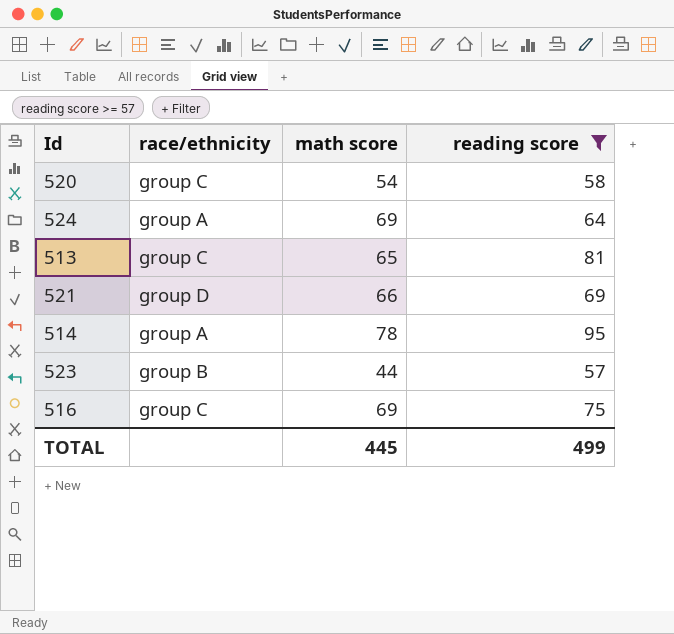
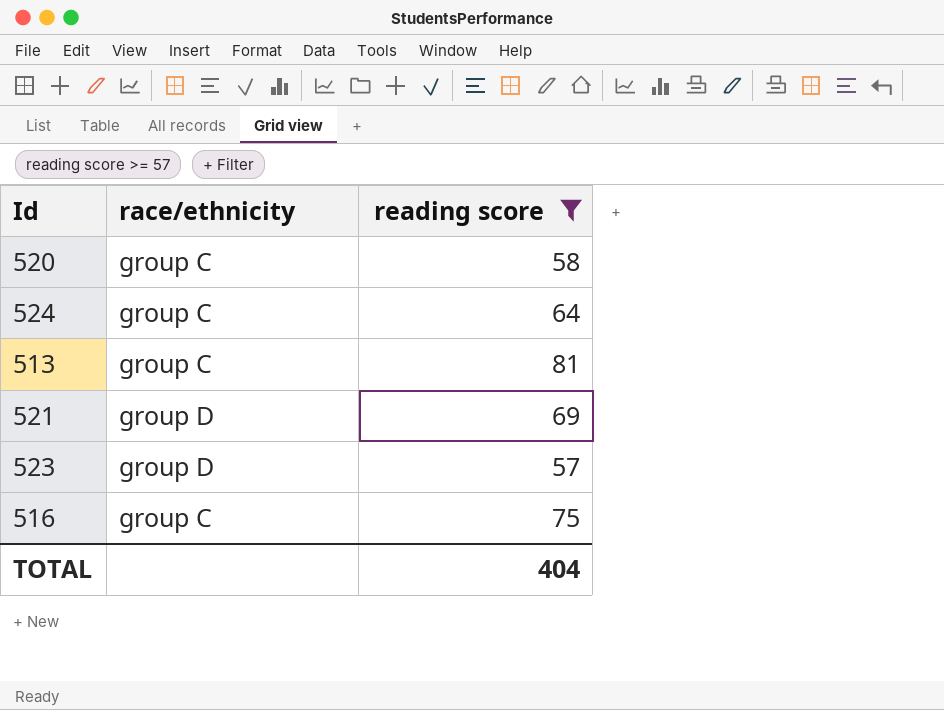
column math score | position: 3 -> none
row 514: group A | 78 | 95 -> none
524 | race/ethnicity: group A -> group C
523 | race/ethnicity: group B -> group D
TOTAL | reading score: 499 -> 404

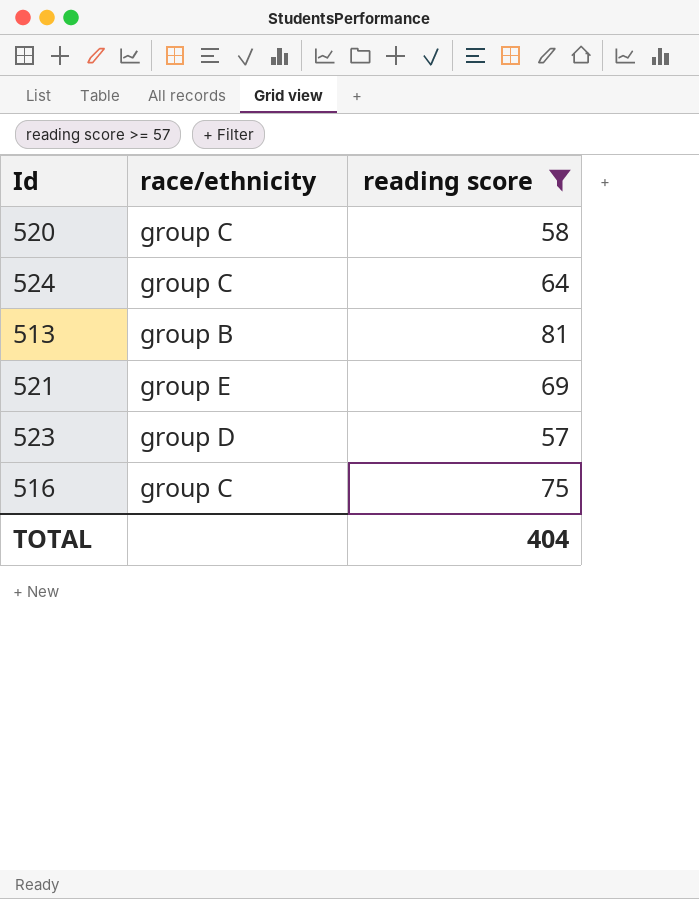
513 | race/ethnicity: group C -> group B
521 | race/ethnicity: group D -> group E

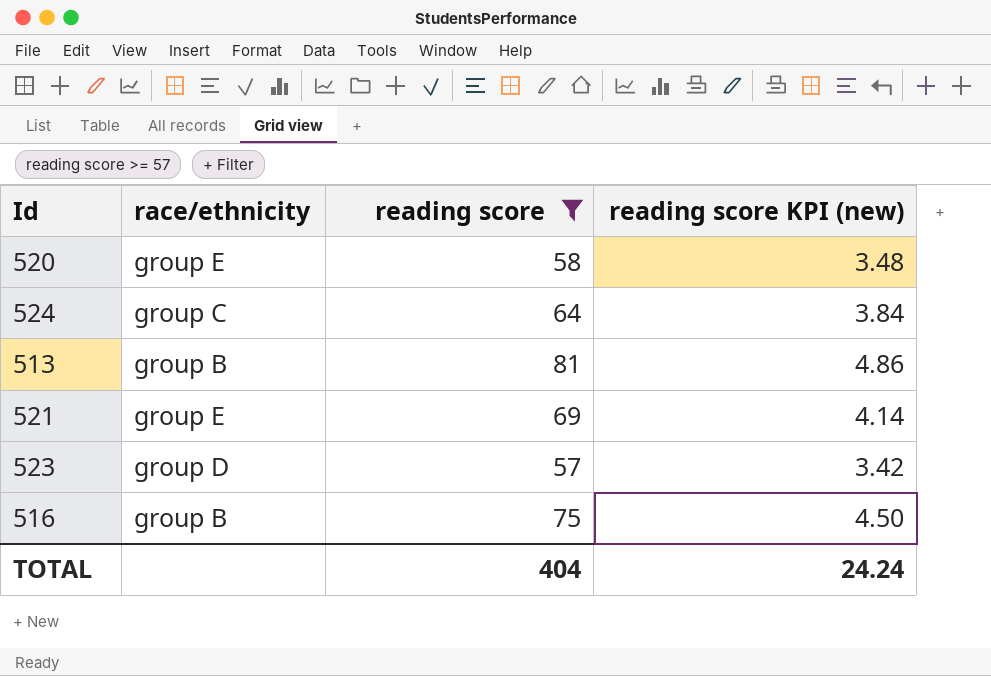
column reading score KPI (new) | formula: none -> [reading score] * 0.06
520 | race/ethnicity: group C -> group E
516 | race/ethnicity: group C -> group B

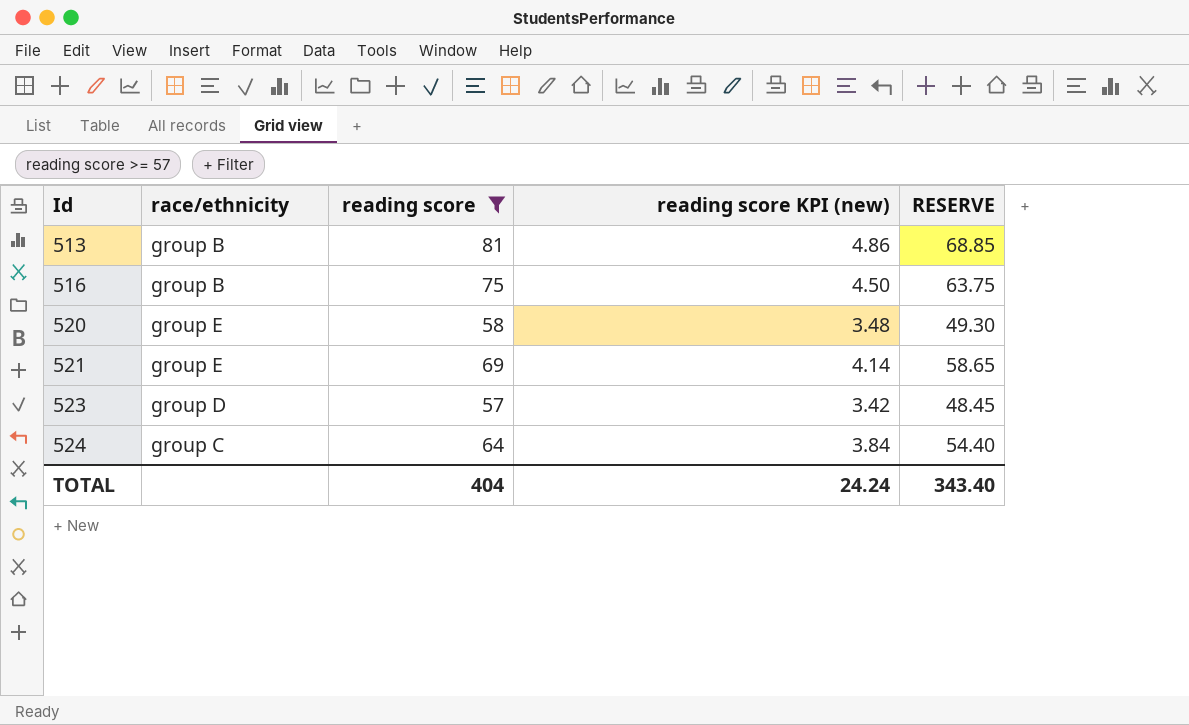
row order: none -> Id ascending
column RESERVE | formula: none -> [reading score] * 0.85

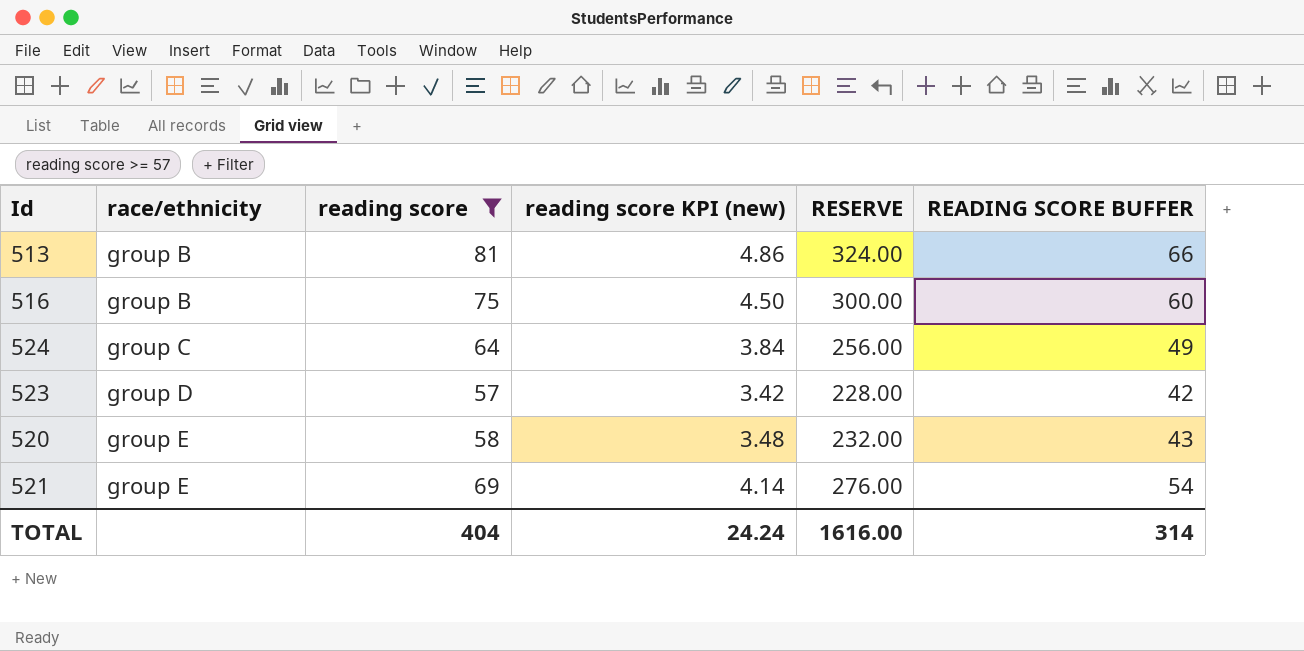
row order: Id ascending -> race/ethnicity ascending
column RESERVE | formula: [reading score] * 0.85 -> [reading score] * 4
column READING SCORE BUFFER | formula: none -> [reading score] - 15
TOTAL | RESERVE: 343.40 -> 1616.00

